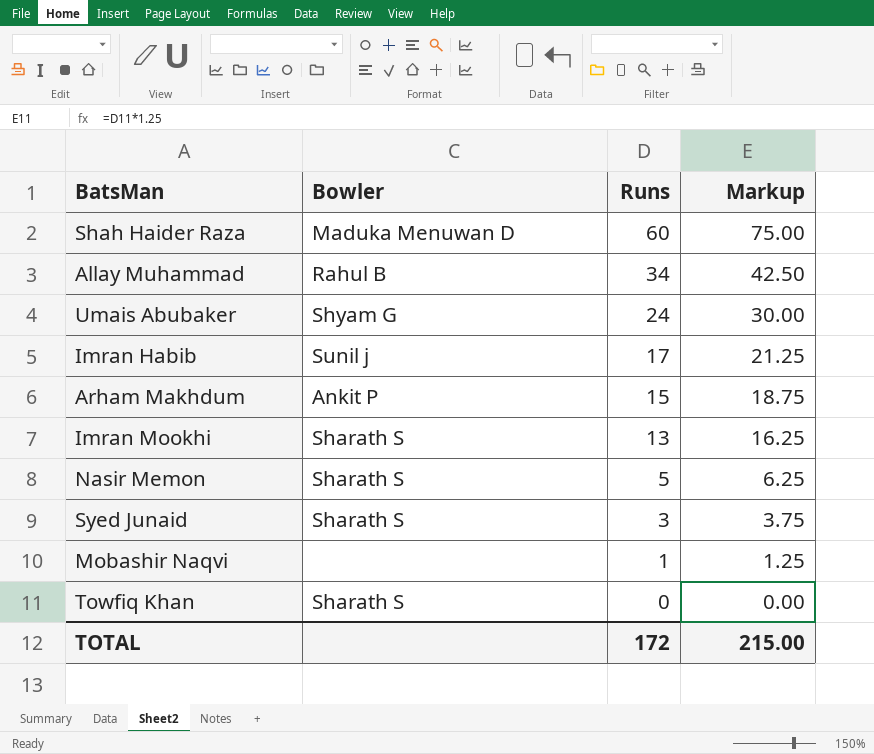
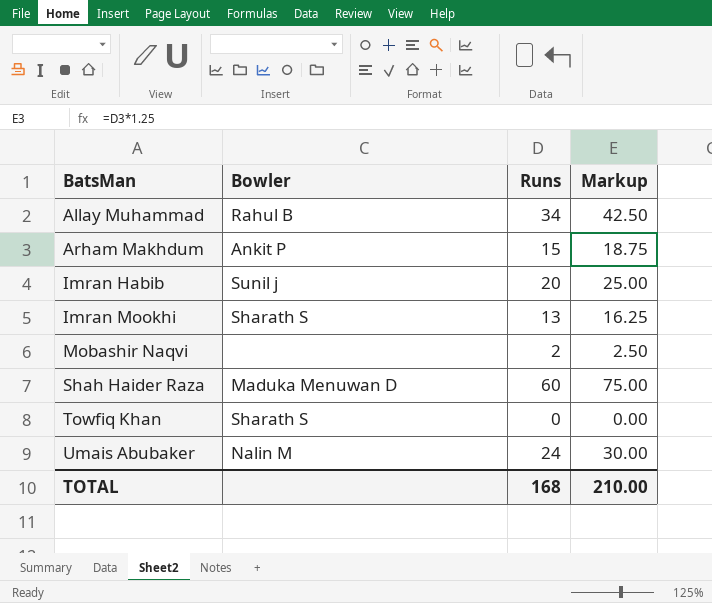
row order: Runs descending -> BatsMan ascending
row Nasir Memon: Sharath S | 5 | 6.25 -> none
row Syed Junaid: Sharath S | 3 | 3.75 -> none
Imran Habib | Runs: 17 -> 20
Imran Habib | Markup: 21.25 -> 25.00
Mobashir Naqvi | Runs: 1 -> 2
Mobashir Naqvi | Markup: 1.25 -> 2.50
Umais Abubaker | Bowler: Shyam G -> Nalin M
TOTAL | Runs: 172 -> 168
TOTAL | Markup: 215.00 -> 210.00

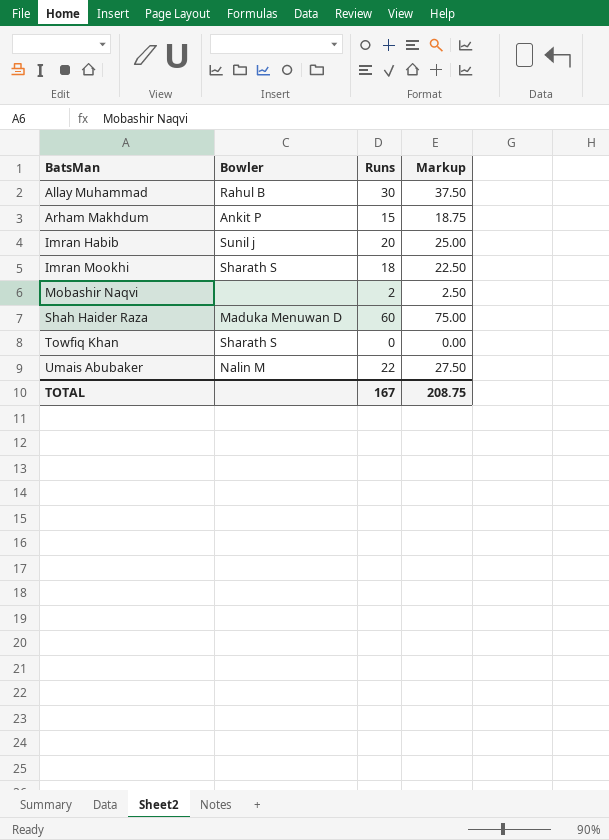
Allay Muhammad | Runs: 34 -> 30
Allay Muhammad | Markup: 42.50 -> 37.50
Imran Mookhi | Runs: 13 -> 18
Imran Mookhi | Markup: 16.25 -> 22.50
Umais Abubaker | Runs: 24 -> 22
Umais Abubaker | Markup: 30.00 -> 27.50
TOTAL | Runs: 168 -> 167
TOTAL | Markup: 210.00 -> 208.75

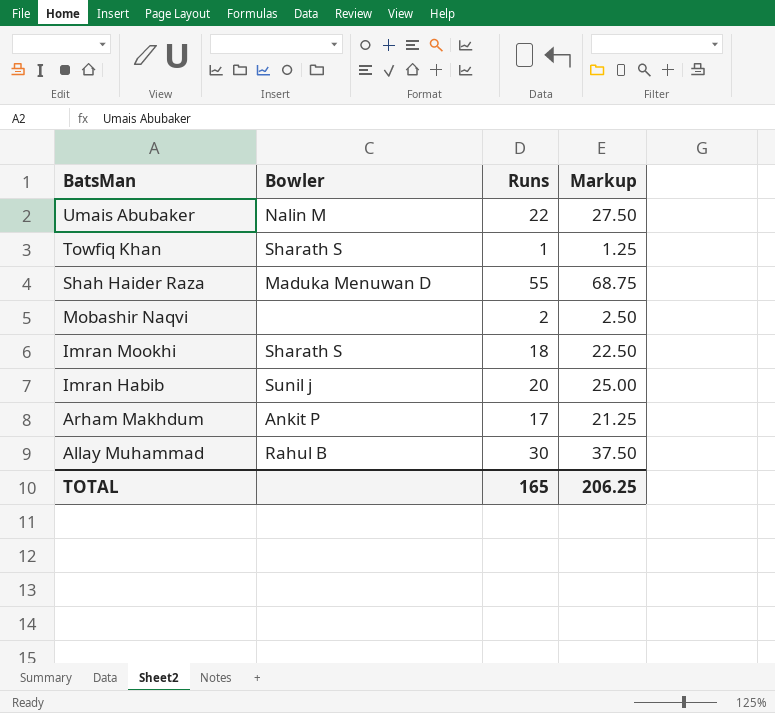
row order: BatsMan ascending -> BatsMan descending
Towfiq Khan | Runs: 0 -> 1
Towfiq Khan | Markup: 0.00 -> 1.25
Shah Haider Raza | Runs: 60 -> 55
Shah Haider Raza | Markup: 75.00 -> 68.75
Arham Makhdum | Runs: 15 -> 17
Arham Makhdum | Markup: 18.75 -> 21.25
TOTAL | Runs: 167 -> 165
TOTAL | Markup: 208.75 -> 206.25

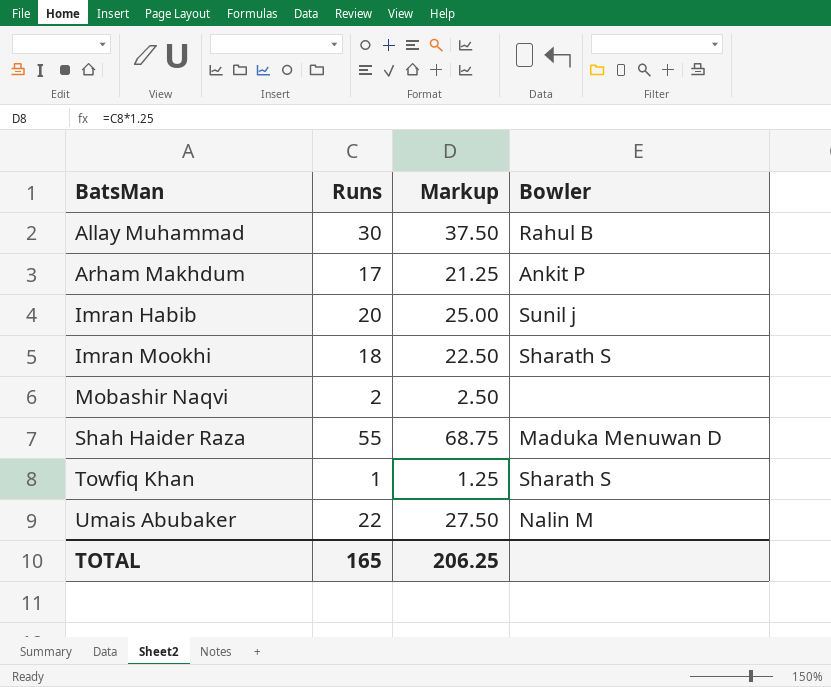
row order: BatsMan descending -> BatsMan ascending
column Bowler | position: 2 -> 4

